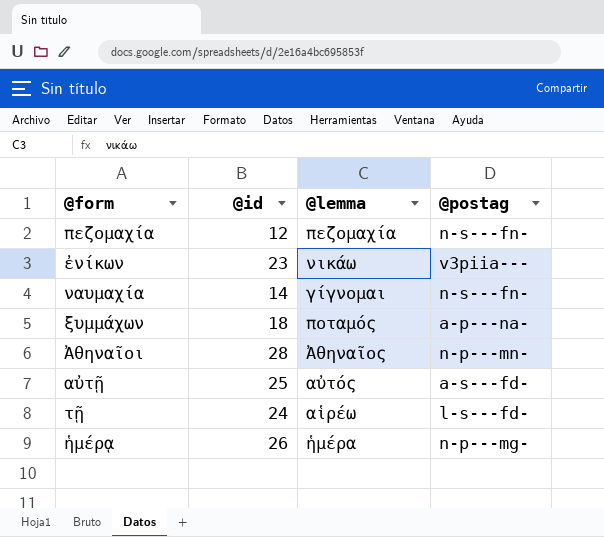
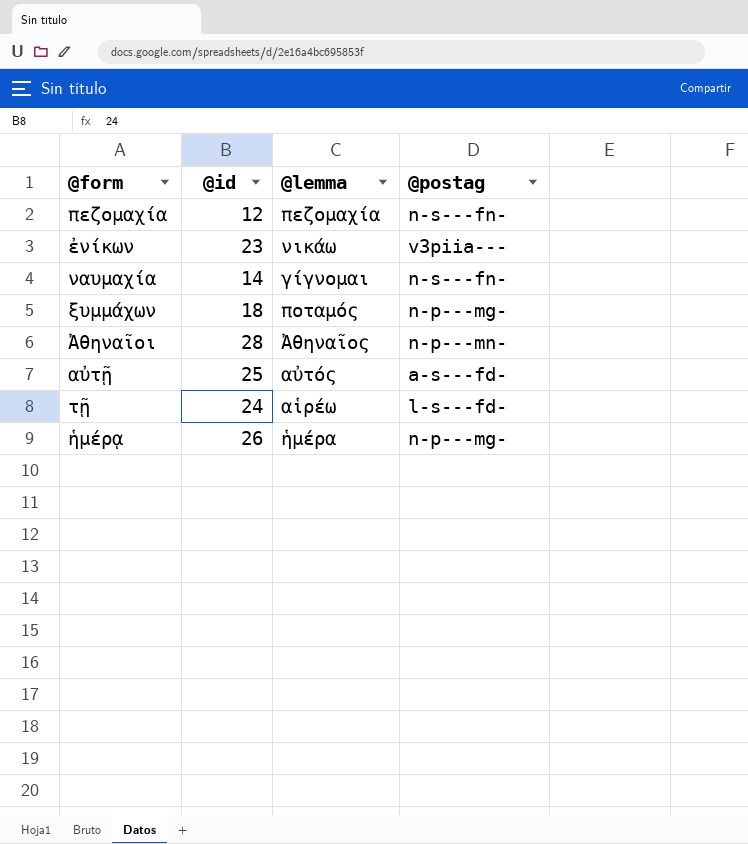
ξυμμάχων | @postag: a-p---na- -> n-p---mg-

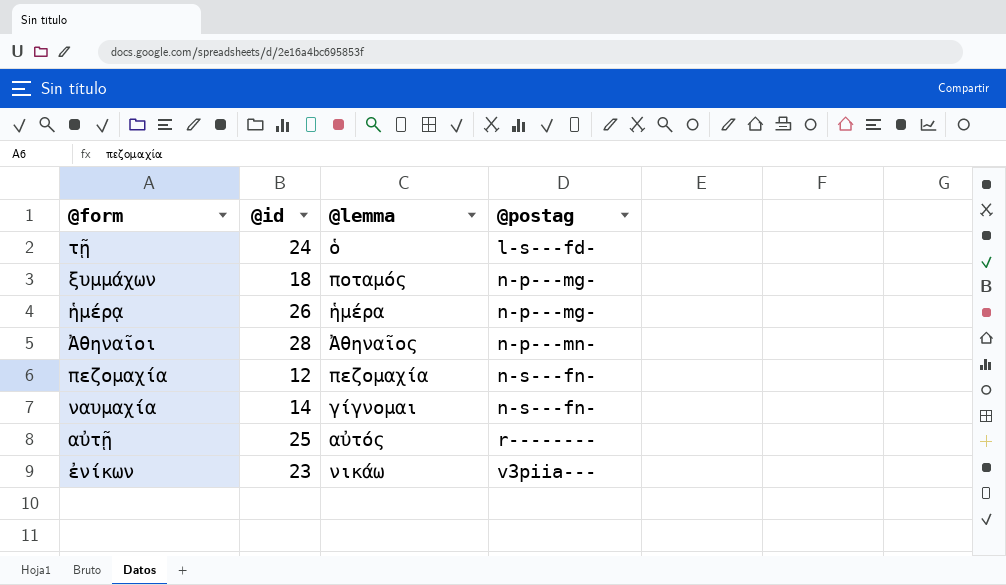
row order: none -> @postag ascending
τῇ | @lemma: αἱρέω -> ὁ
αὐτῇ | @postag: a-s---fd- -> r--------

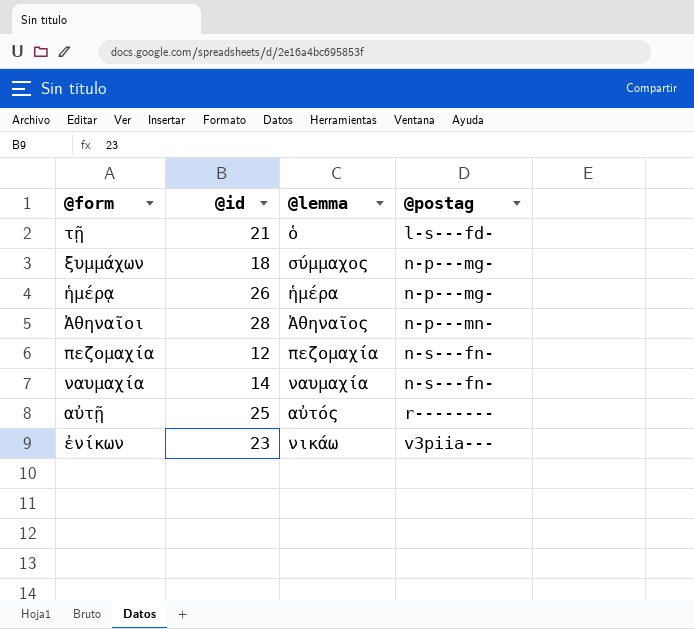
τῇ | @id: 24 -> 21
ξυμμάχων | @lemma: ποταμός -> σύμμαχος
ναυμαχία | @lemma: γίγνομαι -> ναυμαχία

